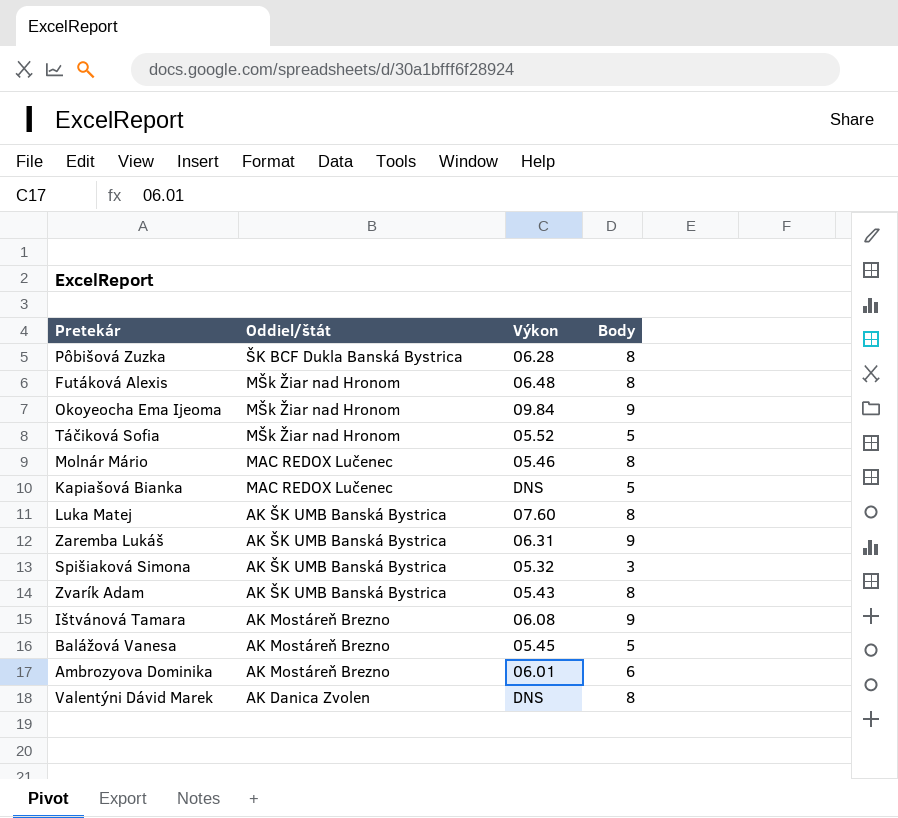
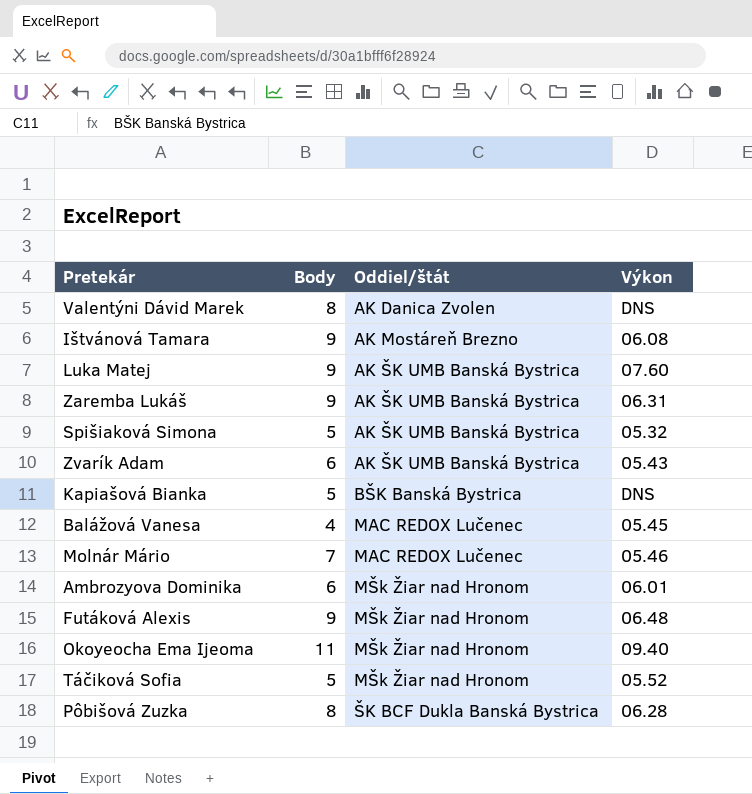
row order: Oddiel/štát descending -> Oddiel/štát ascending
column Body | position: 4 -> 2
Luka Matej | Body: 8 -> 9
Spišiaková Simona | Body: 3 -> 5
Zvarík Adam | Body: 8 -> 6
Kapiašová Bianka | Oddiel/štát: MAC REDOX Lučenec -> BŠK Banská Bystrica
Balážová Vanesa | Body: 5 -> 4
Balážová Vanesa | Oddiel/štát: AK Mostáreň Brezno -> MAC REDOX Lučenec
Molnár Mário | Body: 8 -> 7
Ambrozyova Dominika | Oddiel/štát: AK Mostáreň Brezno -> MŠk Žiar nad Hronom
Futáková Alexis | Body: 8 -> 9
Okoyeocha Ema Ijeoma | Body: 9 -> 11
Okoyeocha Ema Ijeoma | Výkon: 09.84 -> 09.40

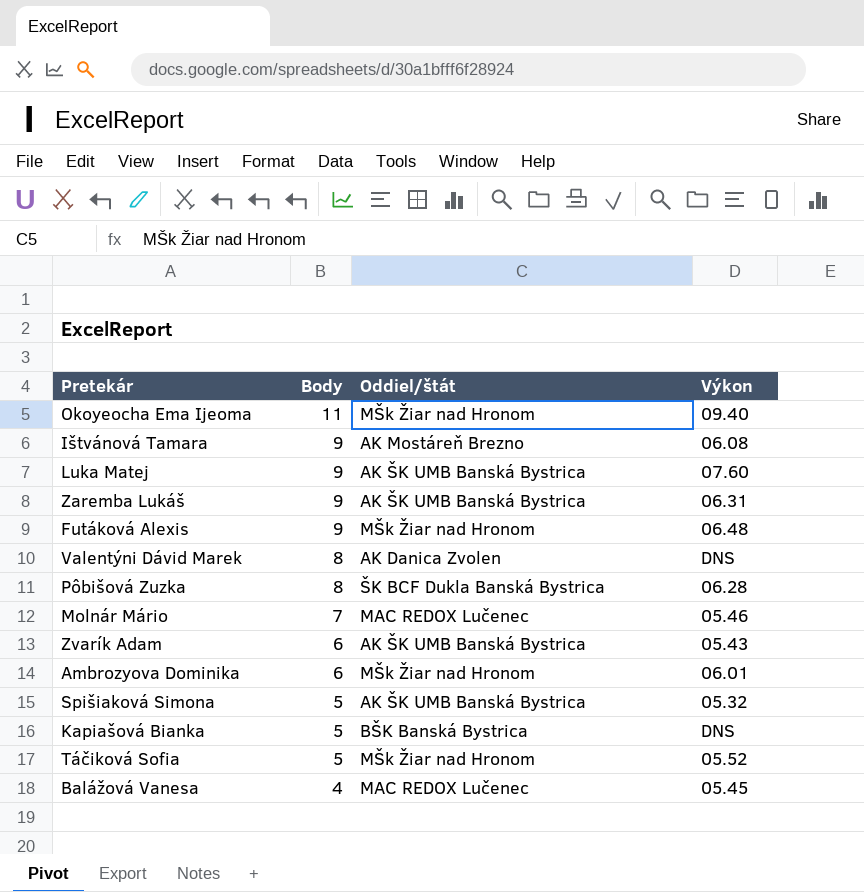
row order: Oddiel/štát ascending -> Body descending

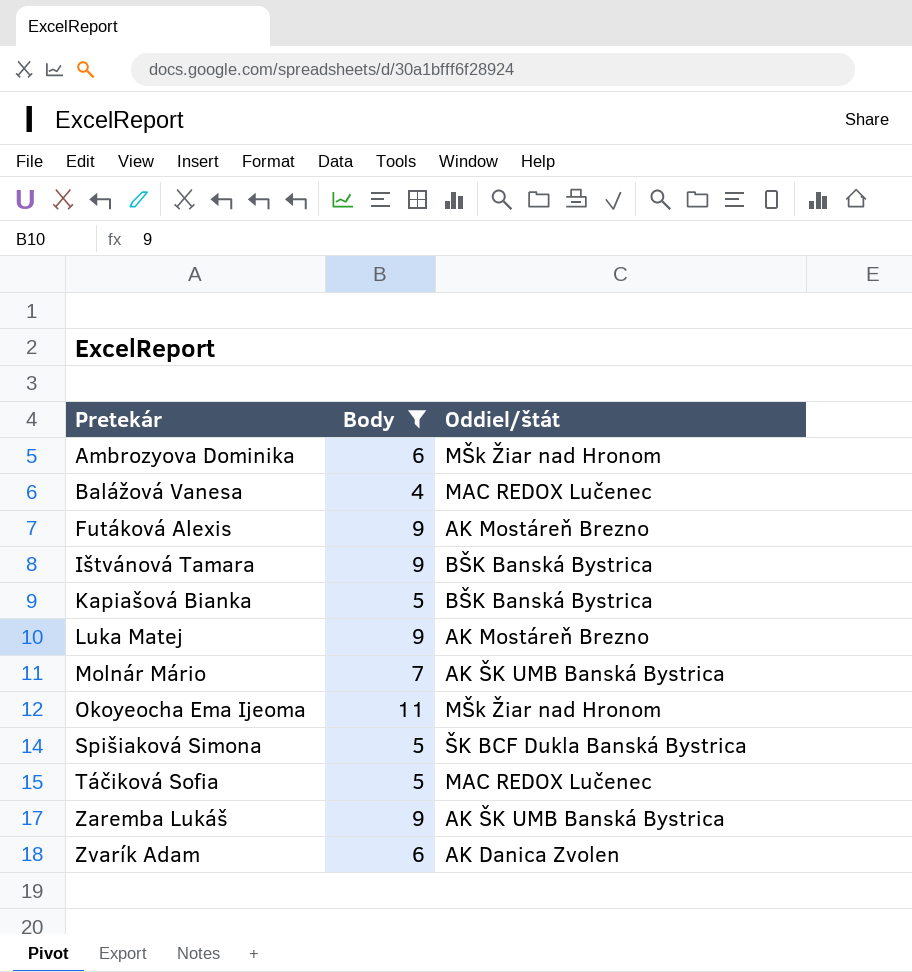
filter: none -> Body != 8
row order: Body descending -> Pretekár ascending
column Výkon | position: 4 -> none
Futáková Alexis | Oddiel/štát: MŠk Žiar nad Hronom -> AK Mostáreň Brezno
Ištvánová Tamara | Oddiel/štát: AK Mostáreň Brezno -> BŠK Banská Bystrica
Luka Matej | Oddiel/štát: AK ŠK UMB Banská Bystrica -> AK Mostáreň Brezno
Molnár Mário | Oddiel/štát: MAC REDOX Lučenec -> AK ŠK UMB Banská Bystrica
Spišiaková Simona | Oddiel/štát: AK ŠK UMB Banská Bystrica -> ŠK BCF Dukla Banská Bystrica
Táčiková Sofia | Oddiel/štát: MŠk Žiar nad Hronom -> MAC REDOX Lučenec
Zvarík Adam | Oddiel/štát: AK ŠK UMB Banská Bystrica -> AK Danica Zvolen

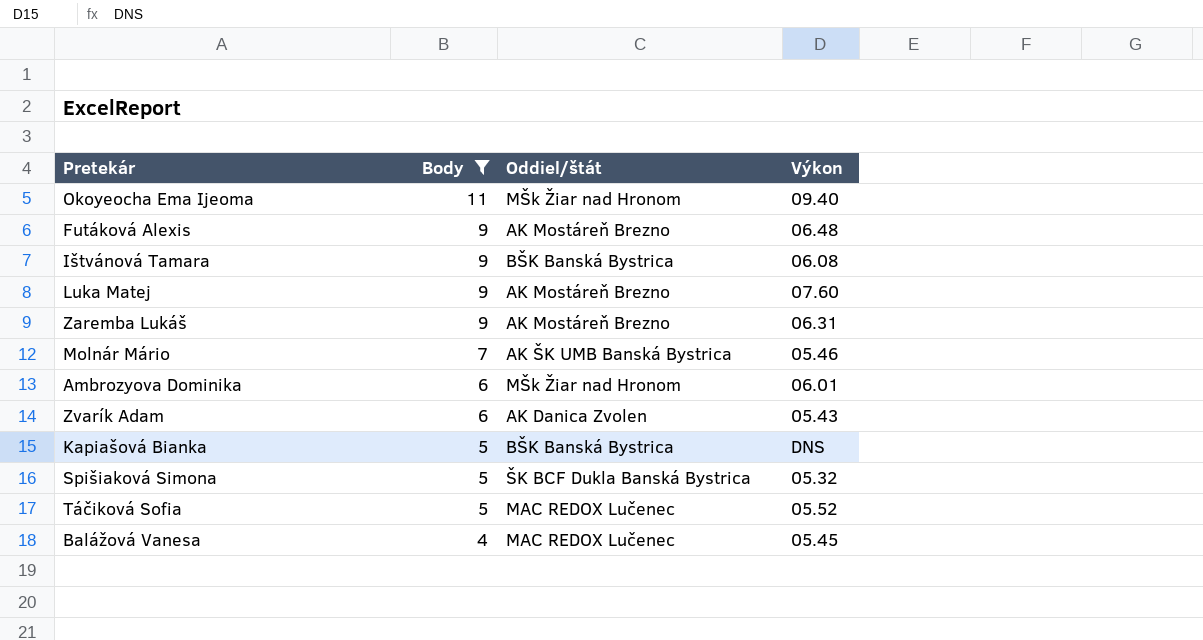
row order: Pretekár ascending -> Body descending
column Výkon | position: none -> 4
Zaremba Lukáš | Oddiel/štát: AK ŠK UMB Banská Bystrica -> AK Mostáreň Brezno

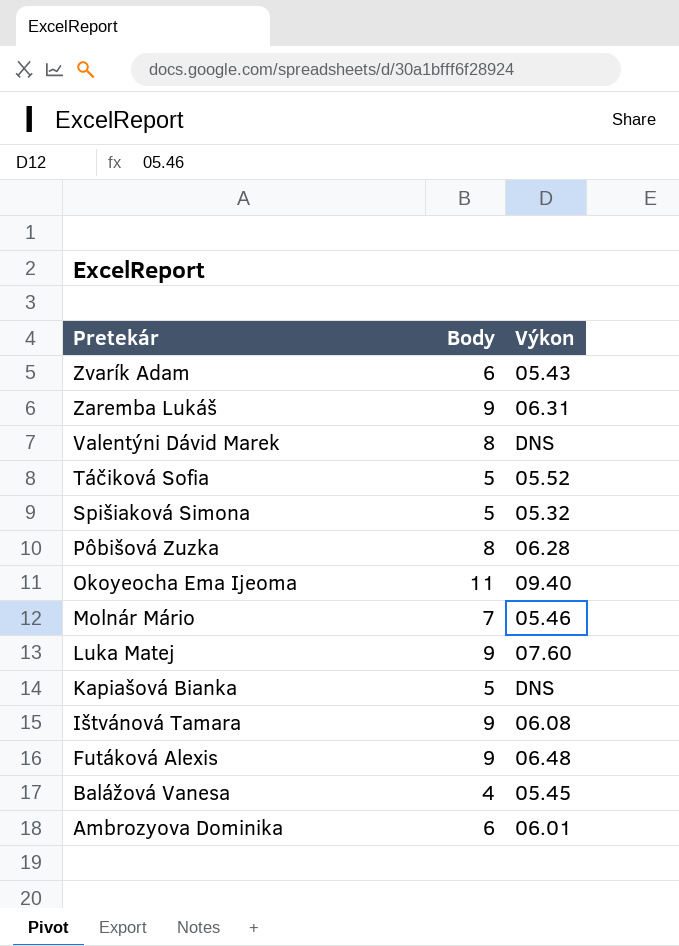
filter: Body != 8 -> none
row order: Body descending -> Pretekár descending
column Oddiel/štát | position: 3 -> none

